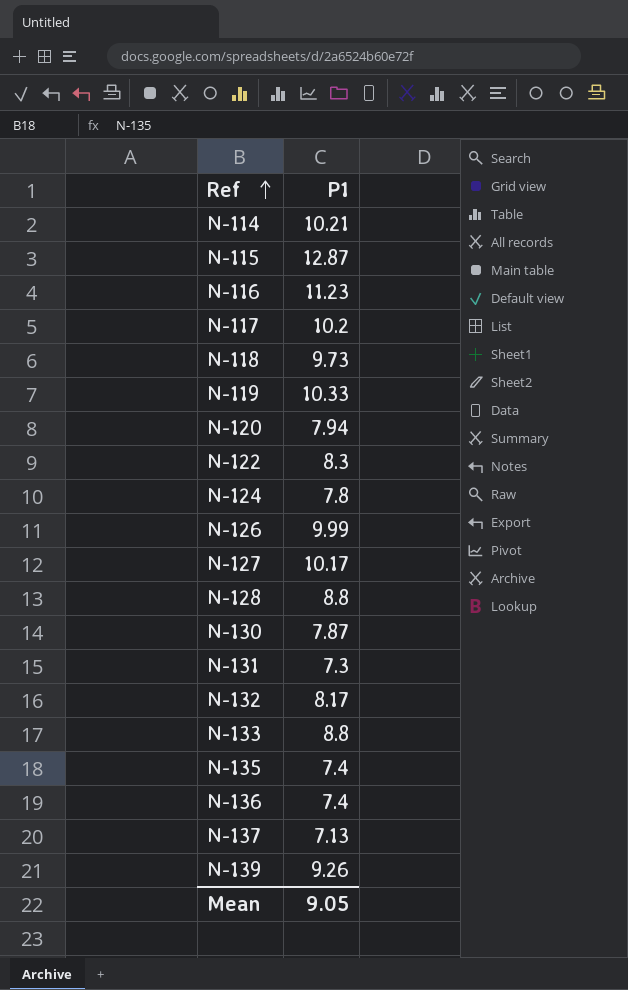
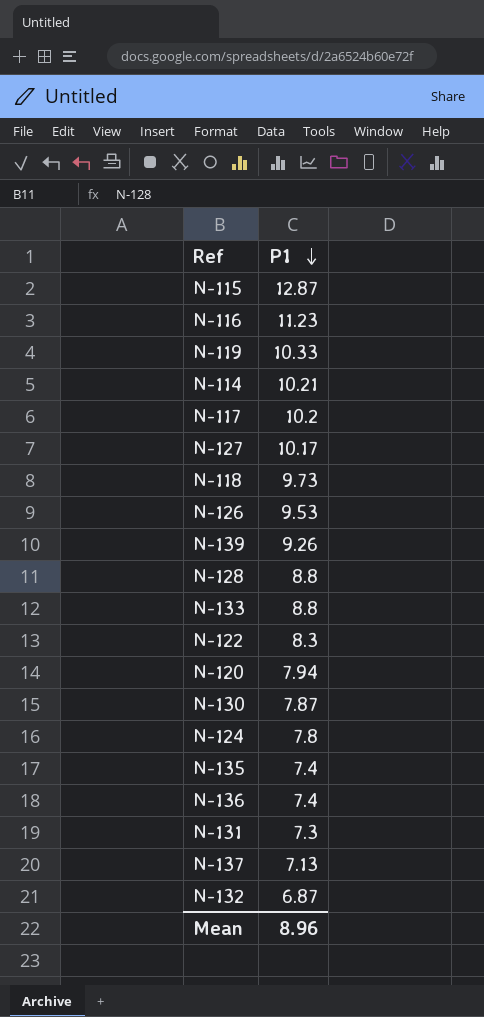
row order: Ref ascending -> P1 descending
N-126 | P1: 9.99 -> 9.53
N-132 | P1: 8.17 -> 6.87
Mean | P1: 9.05 -> 8.96

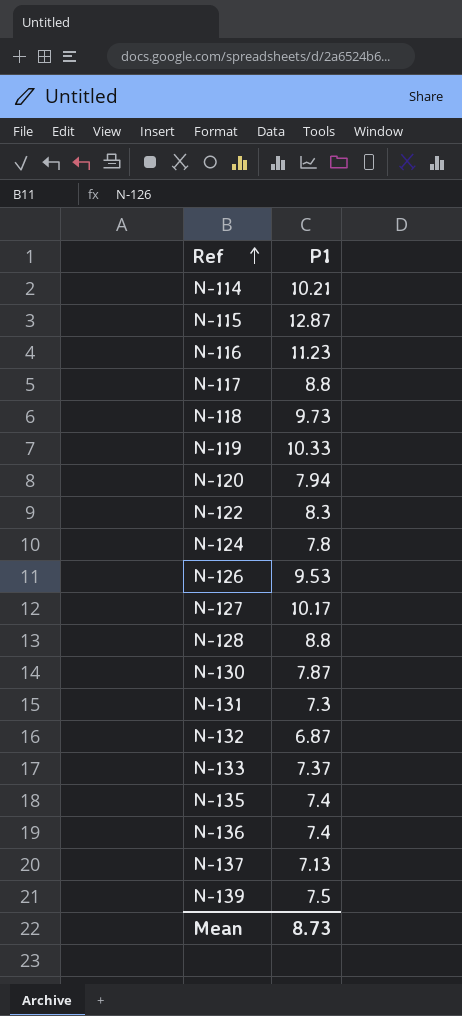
row order: P1 descending -> Ref ascending
N-117 | P1: 10.2 -> 8.8
N-133 | P1: 8.8 -> 7.37
N-139 | P1: 9.26 -> 7.5
Mean | P1: 8.96 -> 8.73

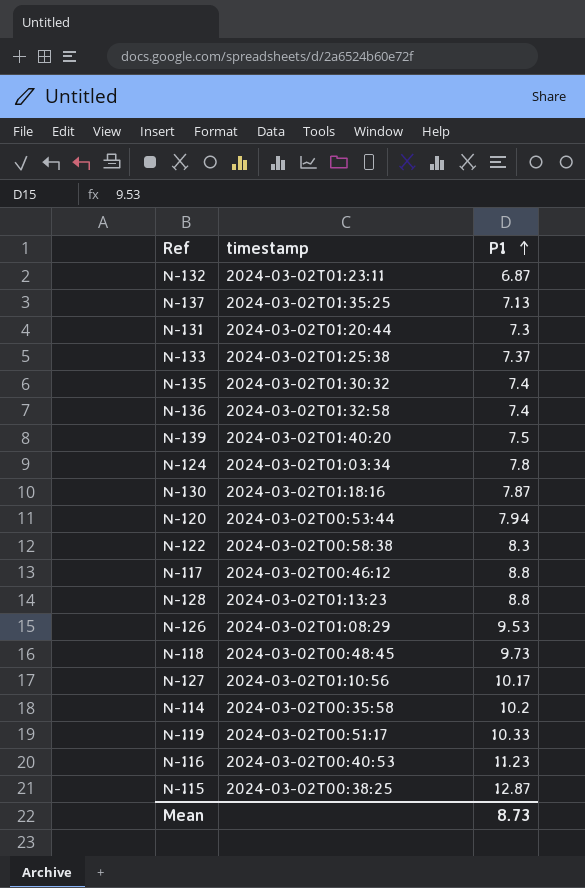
row order: Ref ascending -> P1 ascending
column timestamp | position: none -> 2
N-114 | P1: 10.21 -> 10.2

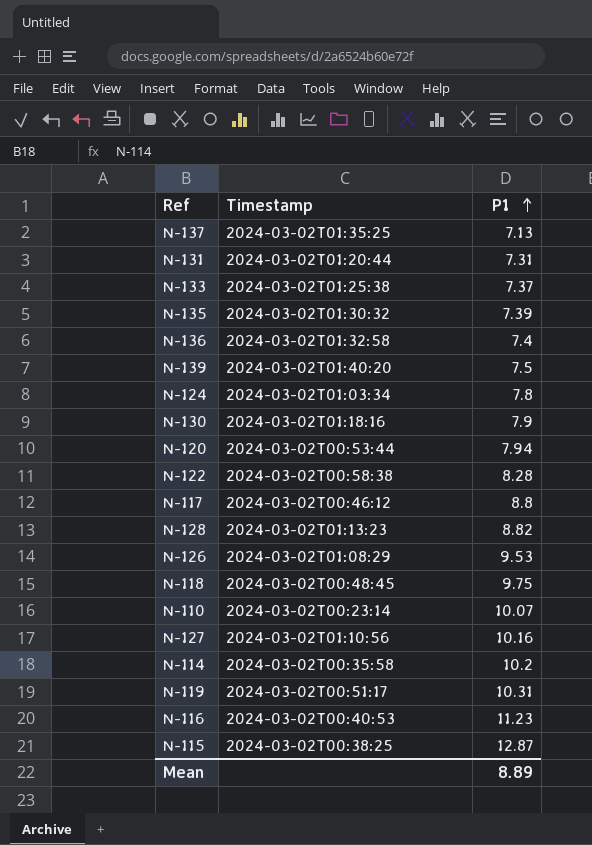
column name: timestamp -> Timestamp
row N-132: 2024-03-02T01:23:11 | 6.87 -> none
N-131 | P1: 7.3 -> 7.31
N-135 | P1: 7.4 -> 7.39
N-130 | P1: 7.87 -> 7.9
N-122 | P1: 8.3 -> 8.28
N-128 | P1: 8.8 -> 8.82
N-118 | P1: 9.73 -> 9.75
row N-110: none -> 2024-03-02T00:23:14 | 10.07
N-127 | P1: 10.17 -> 10.16
N-119 | P1: 10.33 -> 10.31
Mean | P1: 8.73 -> 8.89

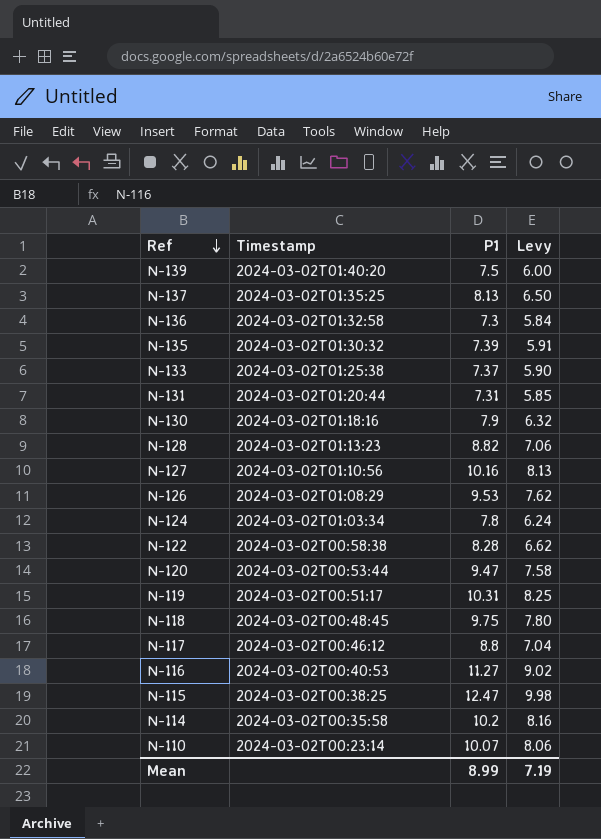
row order: P1 ascending -> Ref descending
column Levy | formula: none -> [P1] * 0.8
N-137 | P1: 7.13 -> 8.13
N-136 | P1: 7.4 -> 7.3
N-120 | P1: 7.94 -> 9.47
N-116 | P1: 11.23 -> 11.27
N-115 | P1: 12.87 -> 12.47
Mean | P1: 8.89 -> 8.99

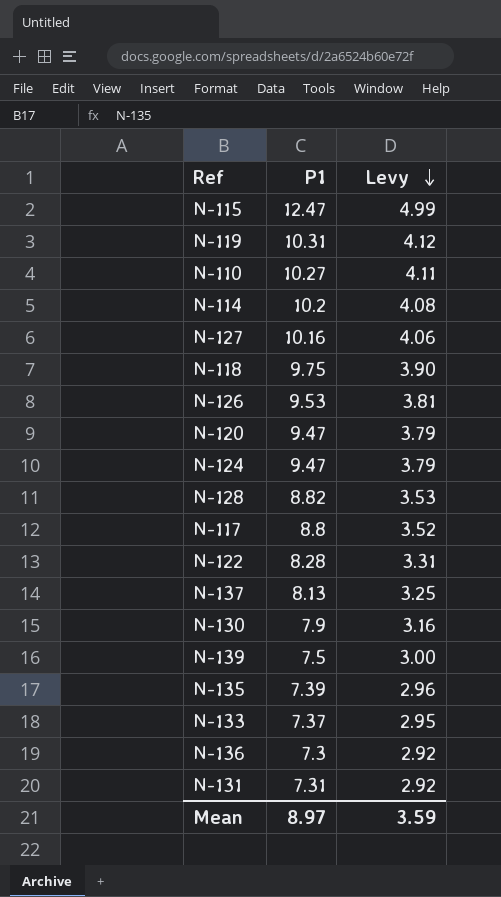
row order: Ref descending -> Levy descending
column Timestamp | position: 2 -> none
column Levy | formula: [P1] * 0.8 -> [P1] * 0.4
row N-116: 2024-03-02T00:40:53 | 11.27 | 9.02 -> none
N-110 | P1: 10.07 -> 10.27
N-124 | P1: 7.8 -> 9.47
Mean | P1: 8.99 -> 8.97
Mean | Levy: 7.19 -> 3.59

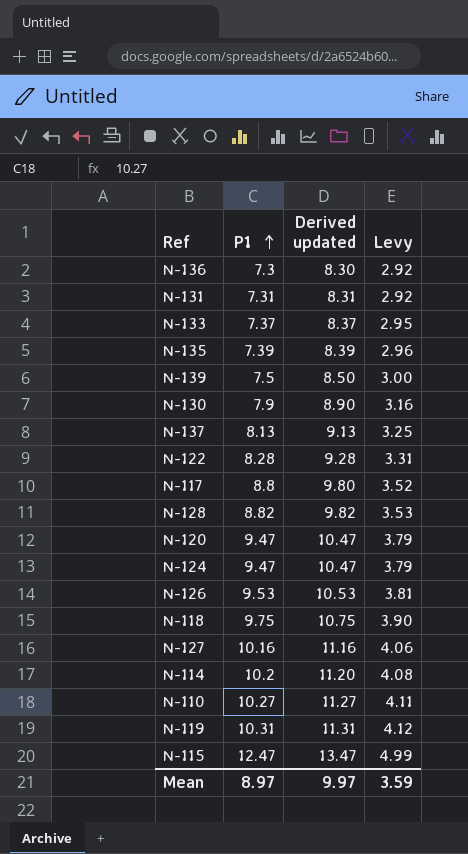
row order: Levy descending -> P1 ascending
column Derived updated | formula: none -> [P1] + 1

